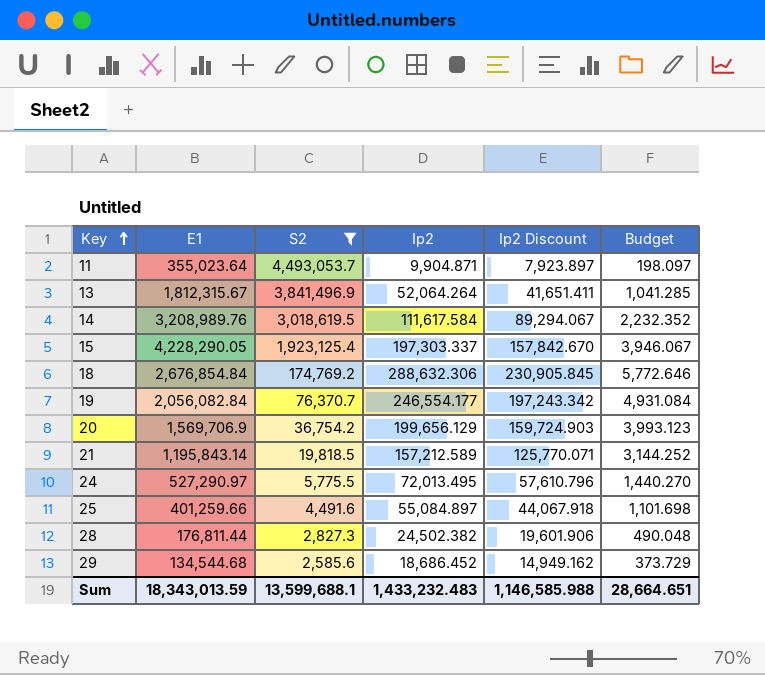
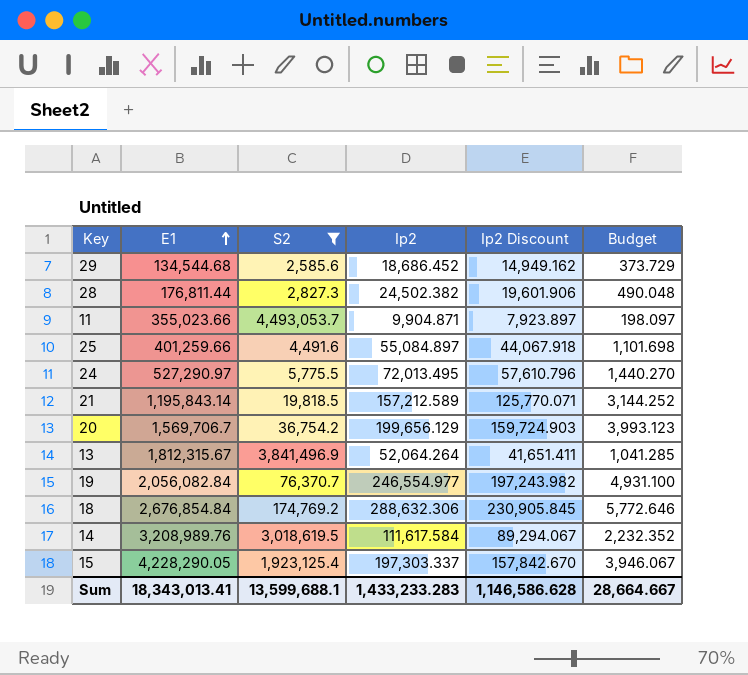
row order: Key ascending -> E1 ascending
11 | E1: 355,023.64 -> 355,023.66
20 | E1: 1,569,706.9 -> 1,569,706.7
19 | Ip2: 246,554.177 -> 246,554.977
19 | Ip2 Discount: 197,243.342 -> 197,243.982
19 | Budget: 4,931.084 -> 4,931.100
Sum | E1: 18,343,013.59 -> 18,343,013.41
Sum | Ip2: 1,433,232.483 -> 1,433,233.283
Sum | Ip2 Discount: 1,146,585.988 -> 1,146,586.628
Sum | Budget: 28,664.651 -> 28,664.667

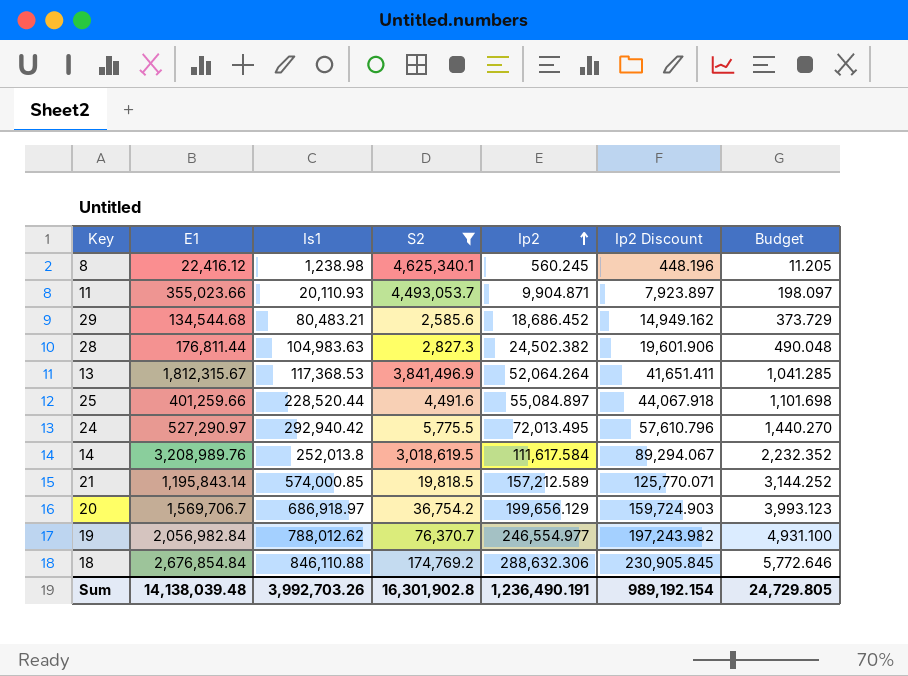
row order: E1 ascending -> Ip2 ascending
column Is1 | position: none -> 3
row 15: 4,228,290.05 | 1,923,125.4 | 197,303.337 | 157,842.670 | 3,946.067 -> none
row 8: none -> 22,416.12 | 1,238.98 | 4,625,340.1 | 560.245 | 448.196 | 11.205
19 | E1: 2,056,082.84 -> 2,056,982.84
Sum | E1: 18,343,013.41 -> 14,138,039.48
Sum | S2: 13,599,688.1 -> 16,301,902.8
Sum | Ip2: 1,433,233.283 -> 1,236,490.191
Sum | Ip2 Discount: 1,146,586.628 -> 989,192.154
Sum | Budget: 28,664.667 -> 24,729.805

